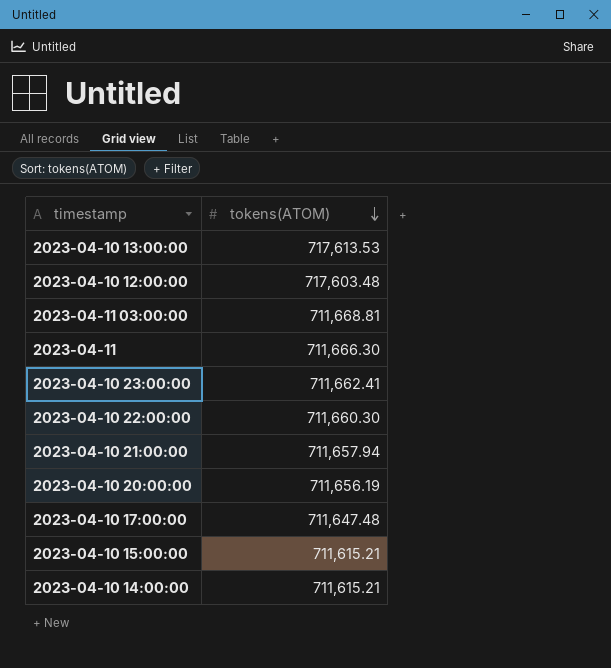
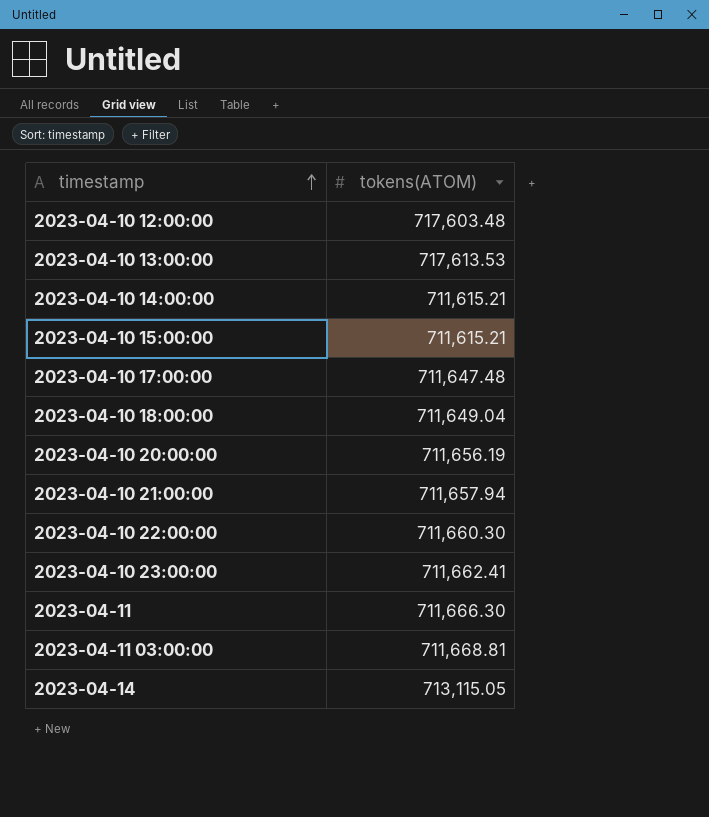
row order: tokens(ATOM) descending -> timestamp ascending
row 2023-04-10 18:00:00: none -> 711,649.04
row 2023-04-14: none -> 713,115.05

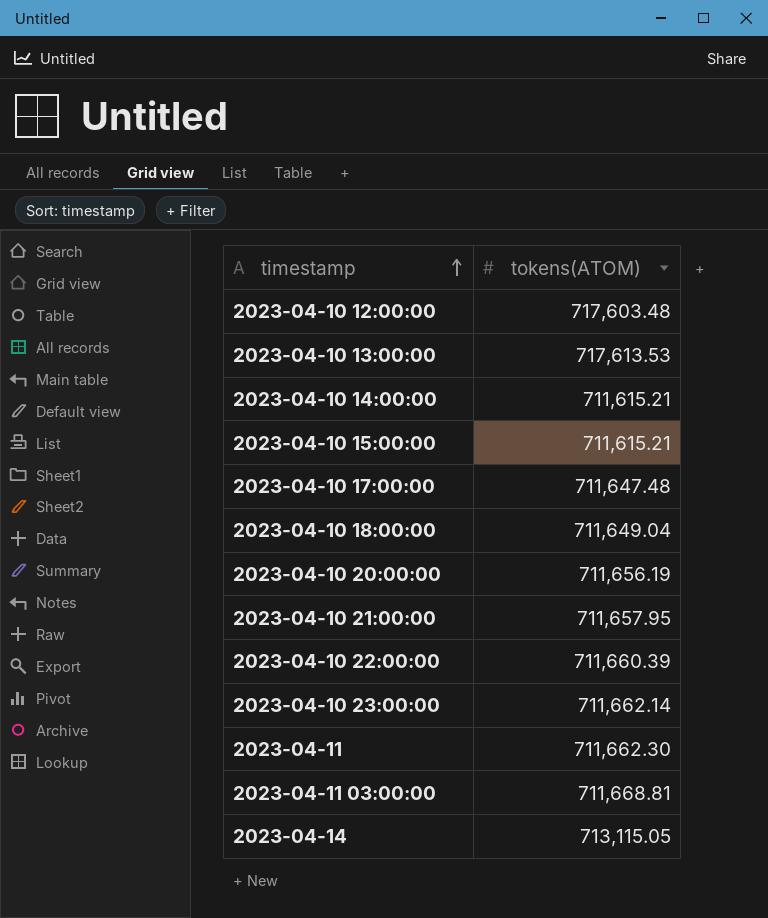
2023-04-10 21:00:00 | tokens(ATOM): 711,657.94 -> 711,657.95
2023-04-10 22:00:00 | tokens(ATOM): 711,660.30 -> 711,660.39
2023-04-10 23:00:00 | tokens(ATOM): 711,662.41 -> 711,662.14
2023-04-11 | tokens(ATOM): 711,666.30 -> 711,662.30

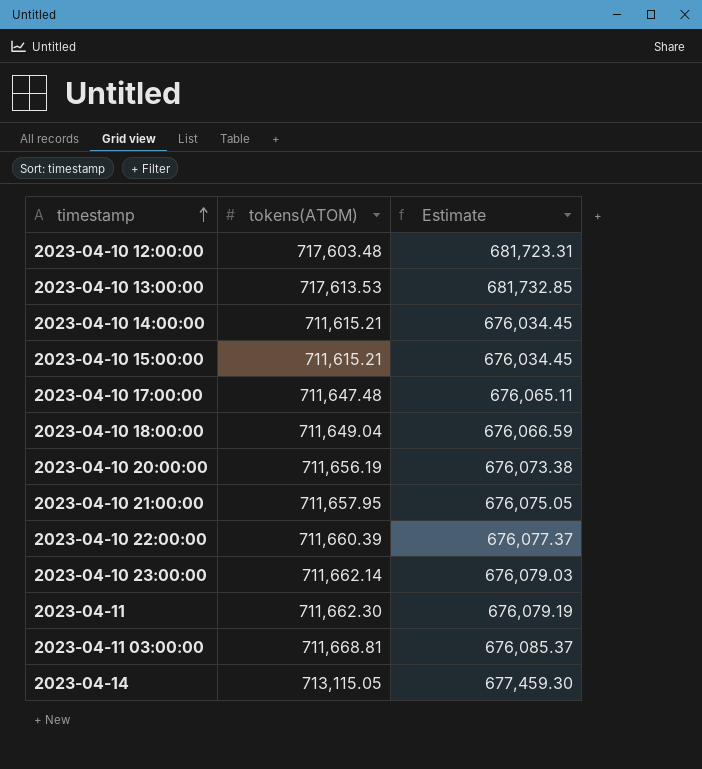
column Estimate | formula: none -> [tokens(ATOM)] * 0.95

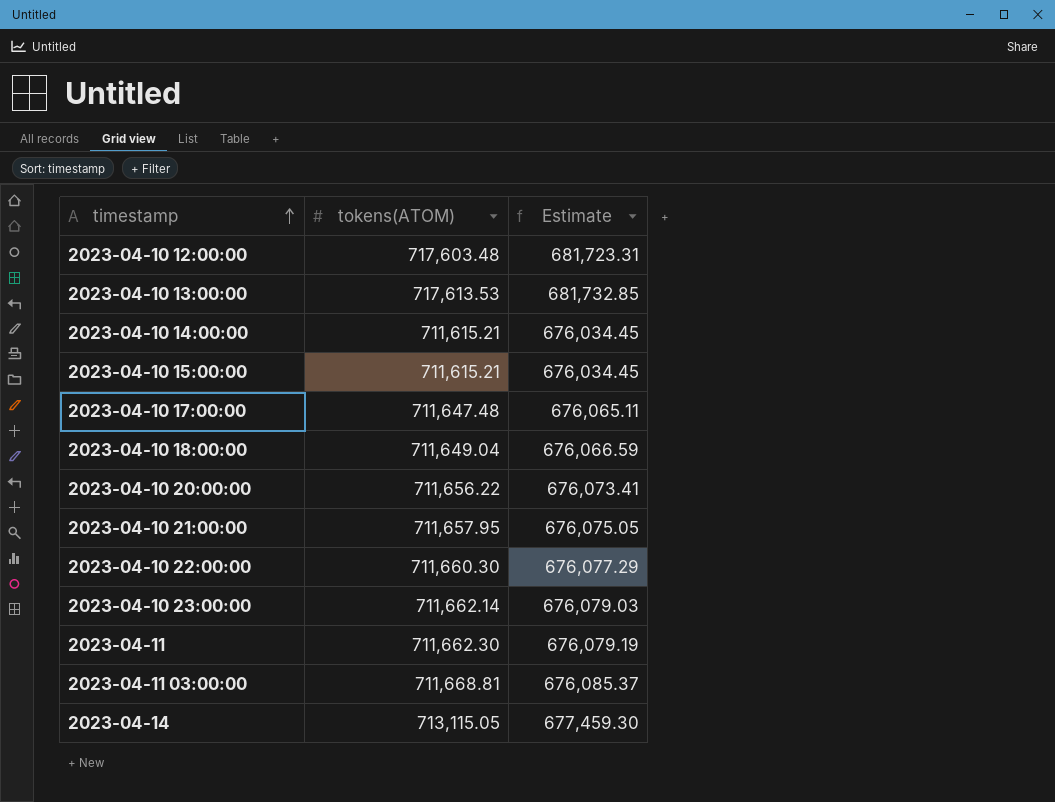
2023-04-10 20:00:00 | tokens(ATOM): 711,656.19 -> 711,656.22
2023-04-10 20:00:00 | Estimate: 676,073.38 -> 676,073.41
2023-04-10 22:00:00 | tokens(ATOM): 711,660.39 -> 711,660.30
2023-04-10 22:00:00 | Estimate: 676,077.37 -> 676,077.29

